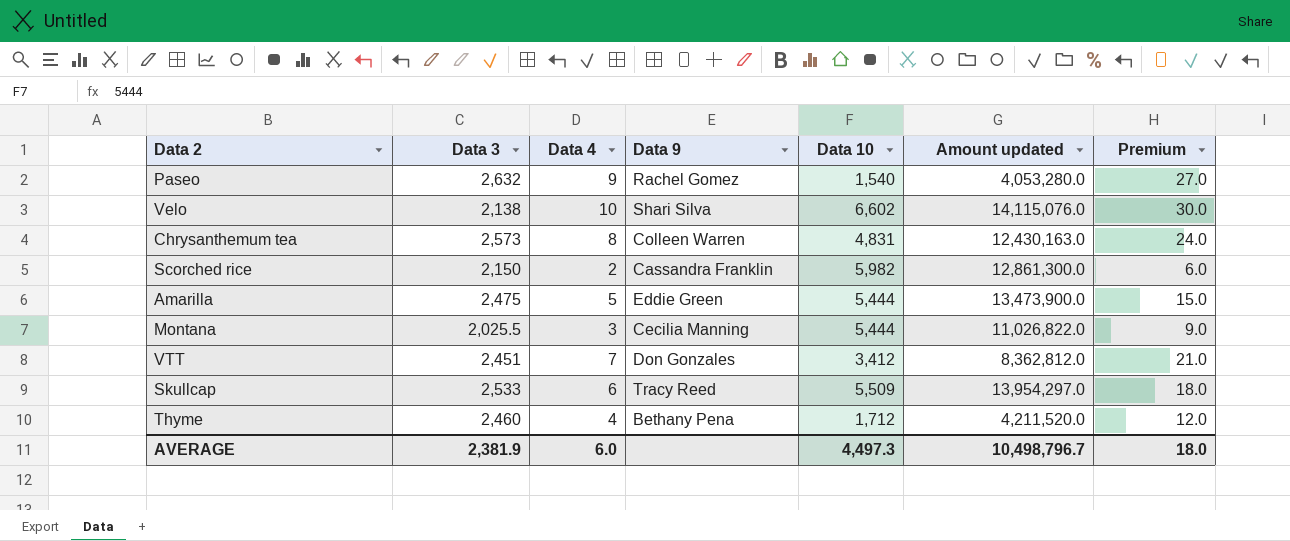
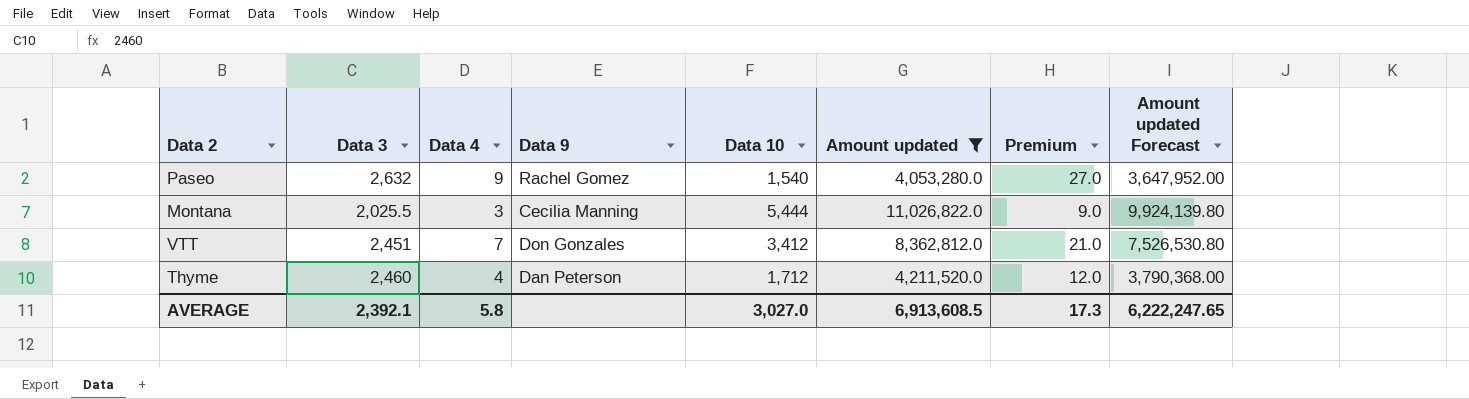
filter: none -> Amount updated <= 11,026,822.0
column Amount updated Forecast | formula: none -> [Amount updated] * 0.9
Thyme | Data 9: Bethany Pena -> Dan Peterson
AVERAGE | Data 3: 2,381.9 -> 2,392.1
AVERAGE | Data 4: 6.0 -> 5.8
AVERAGE | Data 10: 4,497.3 -> 3,027.0
AVERAGE | Amount updated: 10,498,796.7 -> 6,913,608.5
AVERAGE | Premium: 18.0 -> 17.3

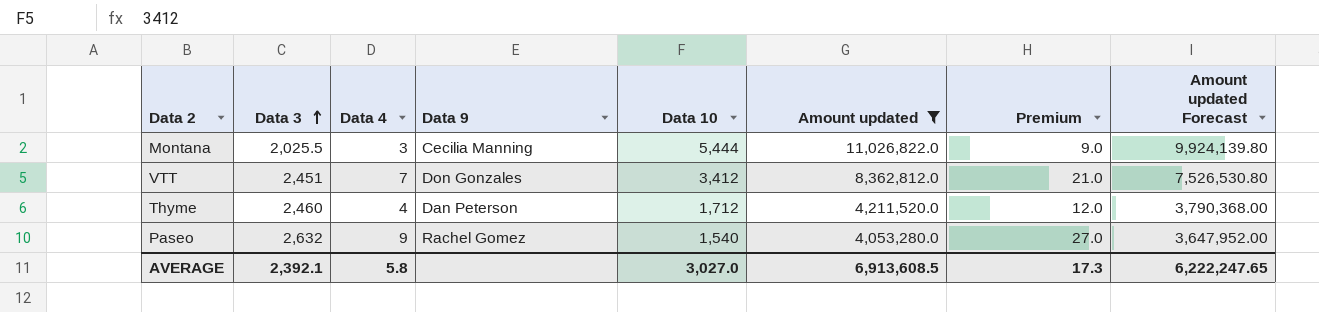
row order: none -> Data 3 ascending

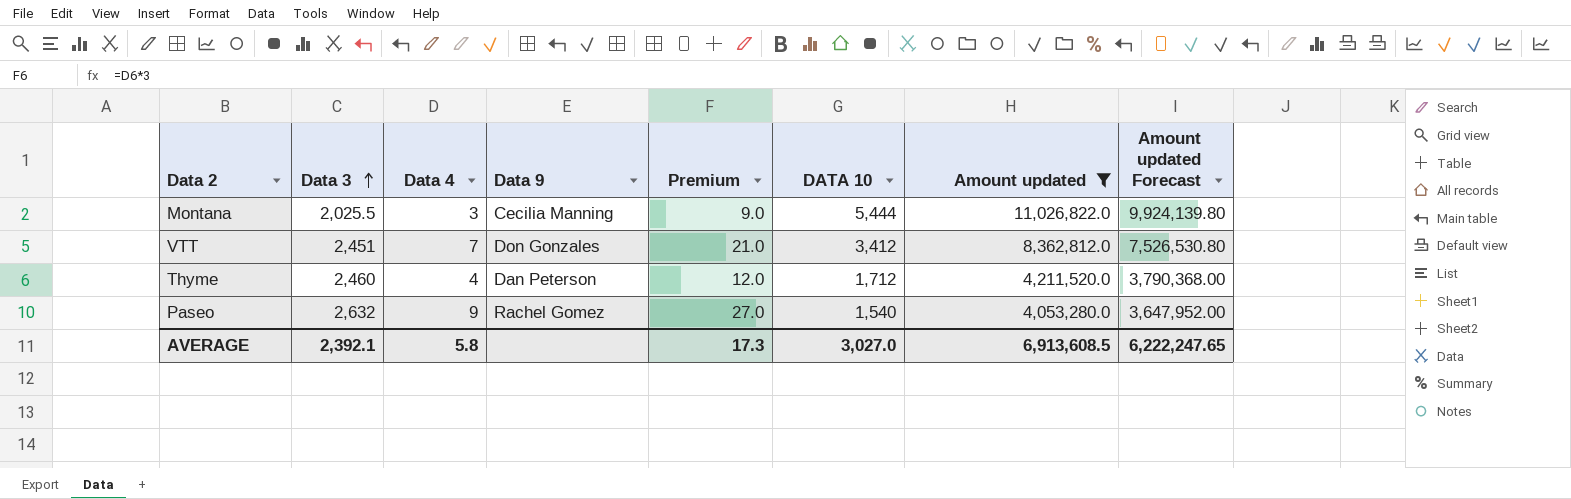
column Premium | position: 7 -> 5
column name: Data 10 -> DATA 10

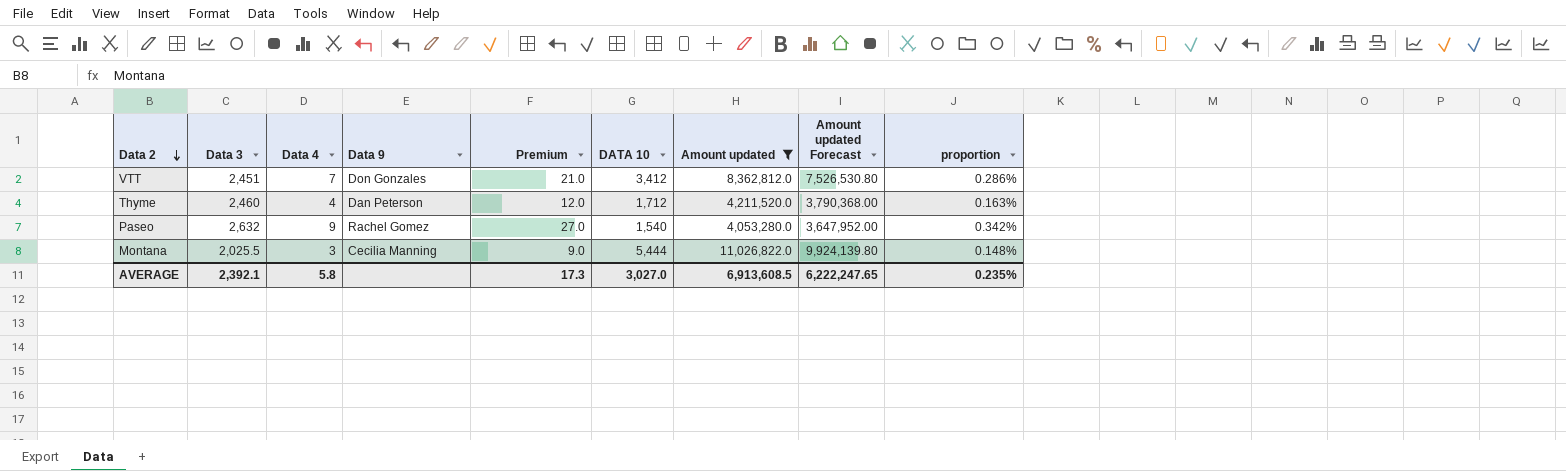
row order: Data 3 ascending -> Data 2 descending
column proportion | formula: none -> [Data 4] / [Data 3]

